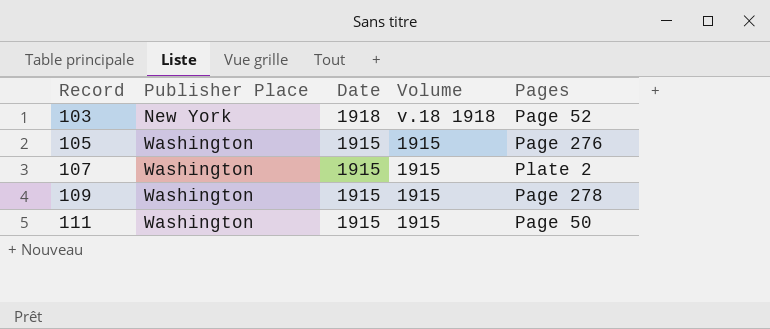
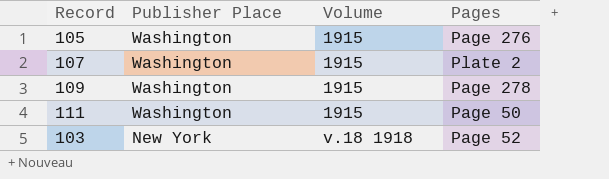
row order: Record ascending -> Publisher Place descending
column Date | position: 3 -> none

